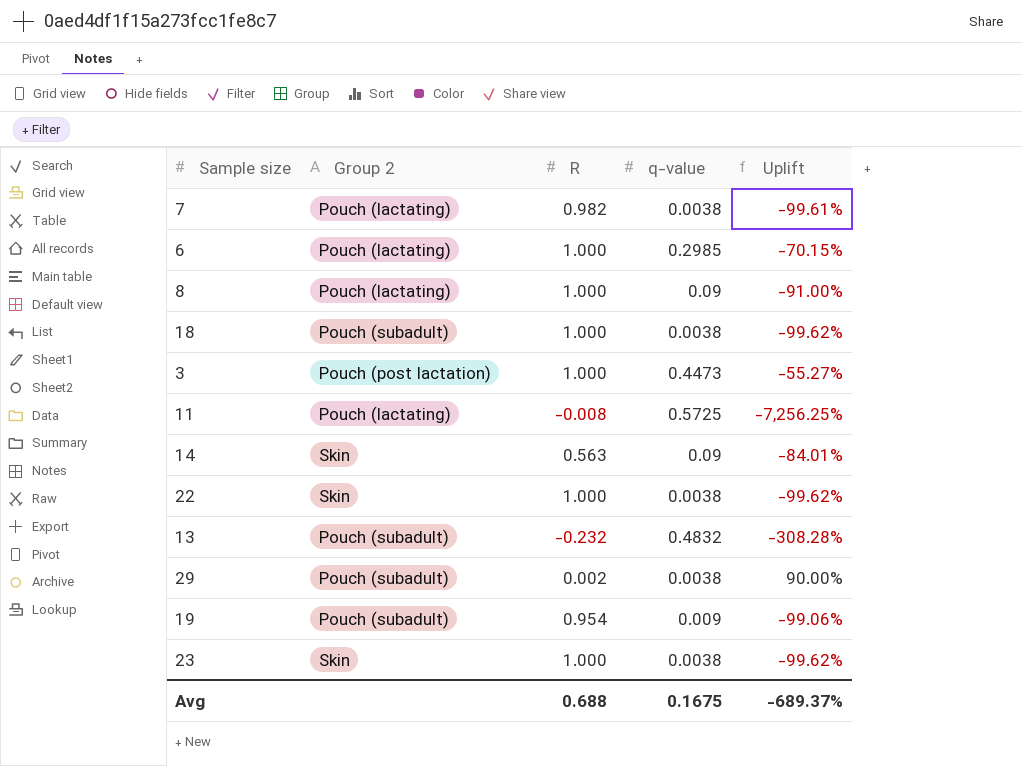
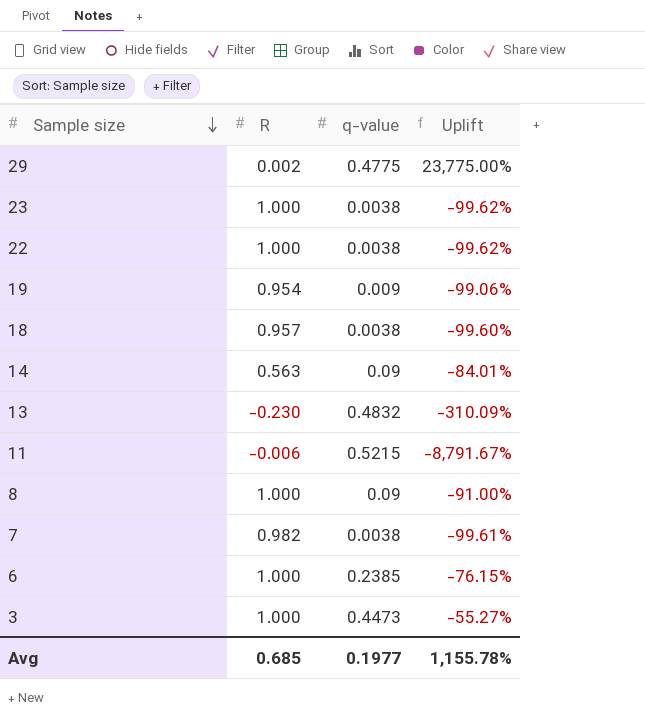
row order: none -> Sample size descending
column Group 2 | position: 2 -> none
29 | q-value: 0.0038 -> 0.4775
29 | Uplift: 90.00% -> 23,775.00%
18 | R: 1.000 -> 0.957
18 | Uplift: -99.62% -> -99.60%
13 | R: -0.232 -> -0.230
13 | Uplift: -308.28% -> -310.09%
11 | R: -0.008 -> -0.006
11 | q-value: 0.5725 -> 0.5215
11 | Uplift: -7,256.25% -> -8,791.67%
6 | q-value: 0.2985 -> 0.2385
6 | Uplift: -70.15% -> -76.15%
Avg | R: 0.688 -> 0.685
Avg | q-value: 0.1675 -> 0.1977
Avg | Uplift: -689.37% -> 1,155.78%

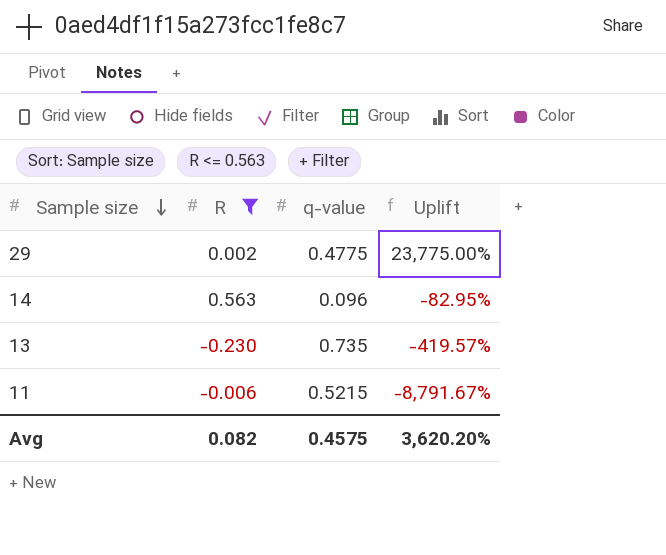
filter: none -> R <= 0.563
14 | q-value: 0.09 -> 0.096
14 | Uplift: -84.01% -> -82.95%
13 | q-value: 0.4832 -> 0.735
13 | Uplift: -310.09% -> -419.57%
Avg | R: 0.685 -> 0.082
Avg | q-value: 0.1977 -> 0.4575
Avg | Uplift: 1,155.78% -> 3,620.20%

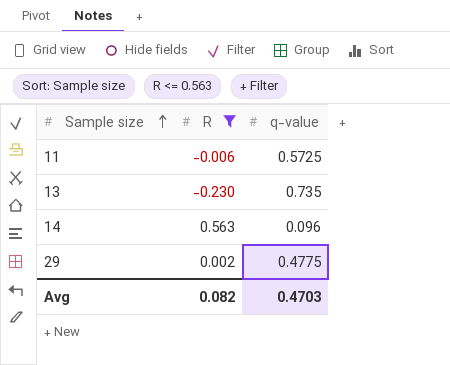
row order: Sample size descending -> Sample size ascending
column Uplift | formula: ([q-value] - [R]) / [R] -> none
11 | q-value: 0.5215 -> 0.5725
Avg | q-value: 0.4575 -> 0.4703

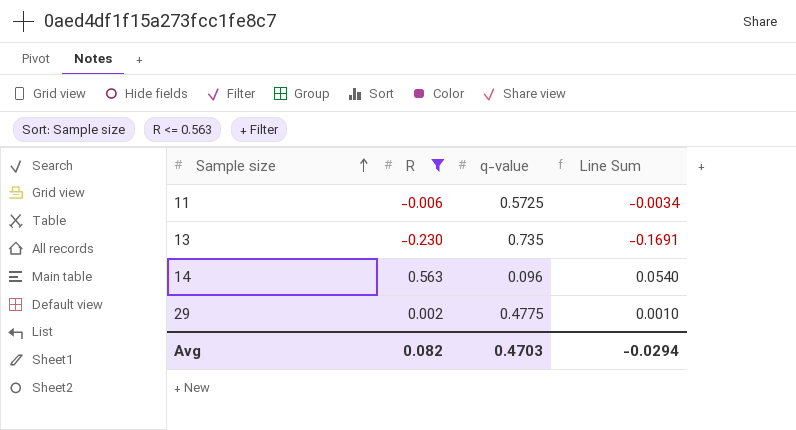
column Line Sum | formula: none -> [R] * [q-value]

